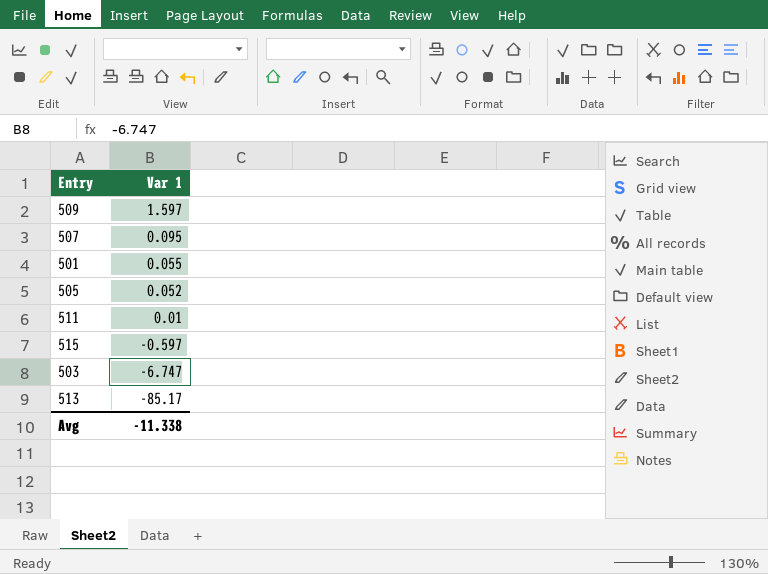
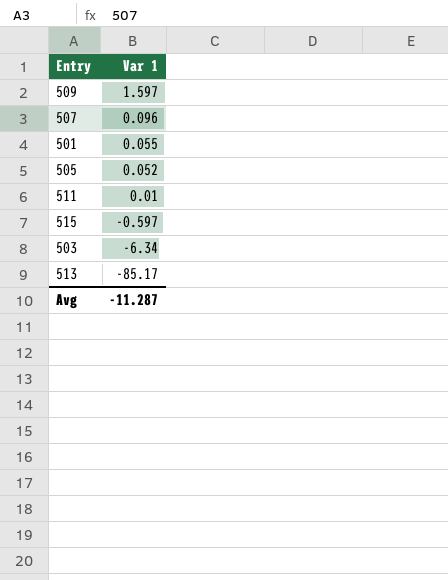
507 | Var 1: 0.095 -> 0.096
503 | Var 1: -6.747 -> -6.34
Avg | Var 1: -11.338 -> -11.287

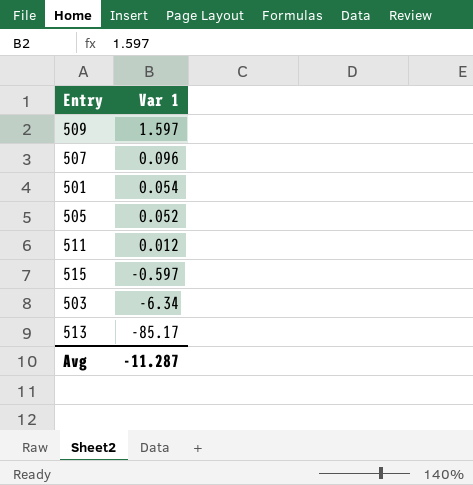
501 | Var 1: 0.055 -> 0.054
511 | Var 1: 0.01 -> 0.012

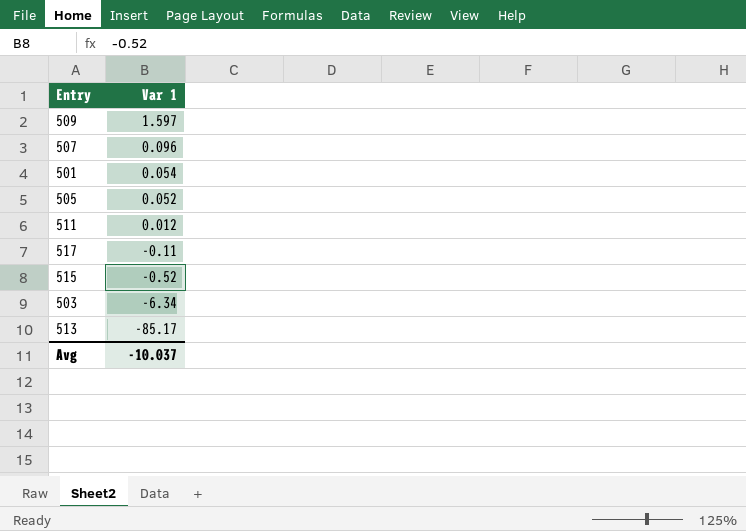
row 517: none -> -0.11
515 | Var 1: -0.597 -> -0.52
Avg | Var 1: -11.287 -> -10.037

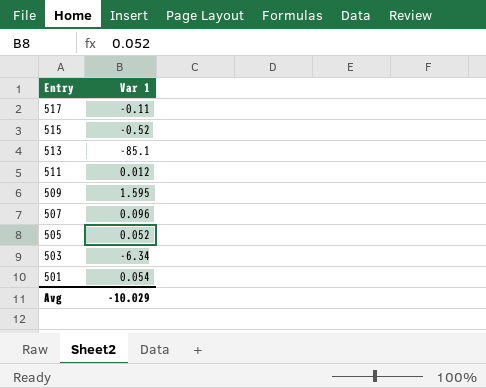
row order: Var 1 descending -> Entry descending
513 | Var 1: -85.17 -> -85.1
509 | Var 1: 1.597 -> 1.595
Avg | Var 1: -10.037 -> -10.029

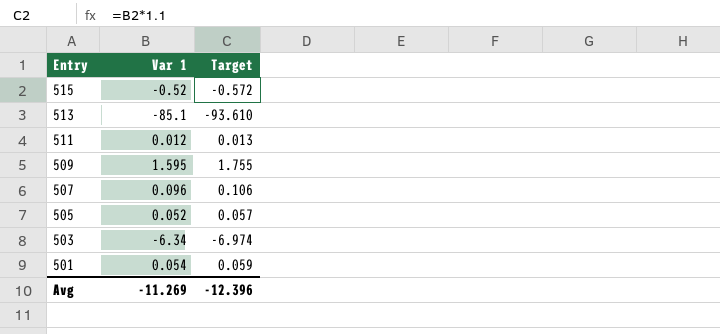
column Target | formula: none -> [Var 1] * 1.1
row 517: -0.11 -> none
Avg | Var 1: -10.029 -> -11.269

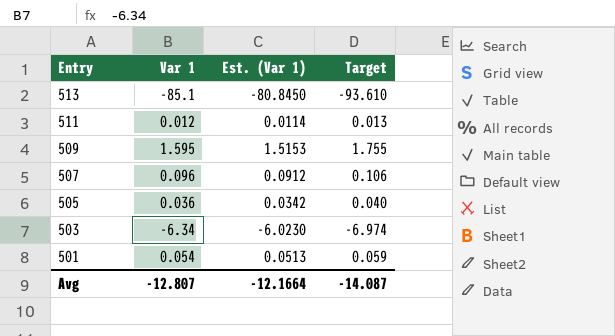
column Est. (Var 1) | formula: none -> [Var 1] * 0.95
row 515: -0.52 | -0.572 -> none
505 | Var 1: 0.052 -> 0.036
505 | Target: 0.057 -> 0.040
Avg | Var 1: -11.269 -> -12.807
Avg | Target: -12.396 -> -14.087

